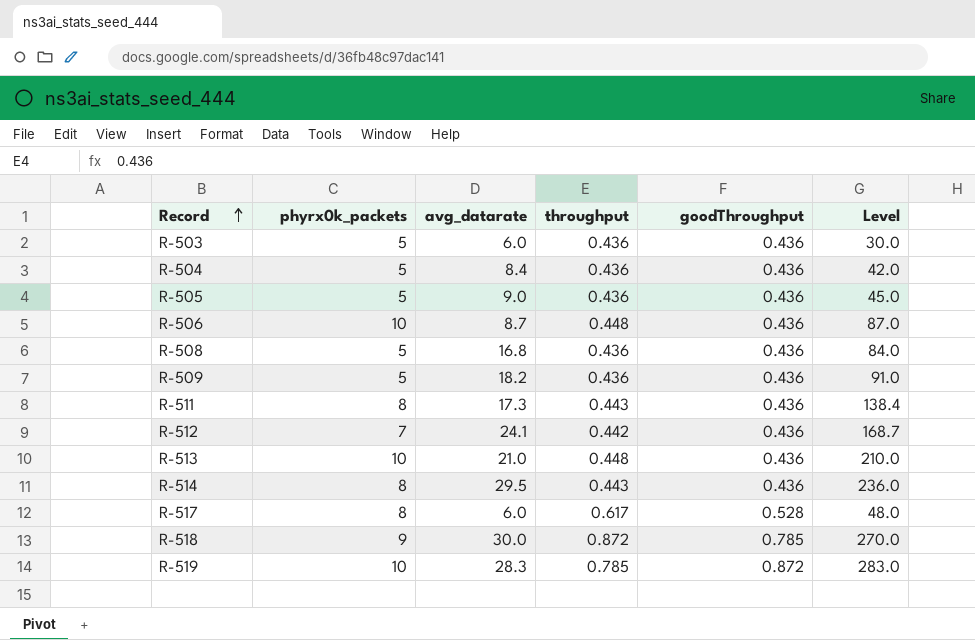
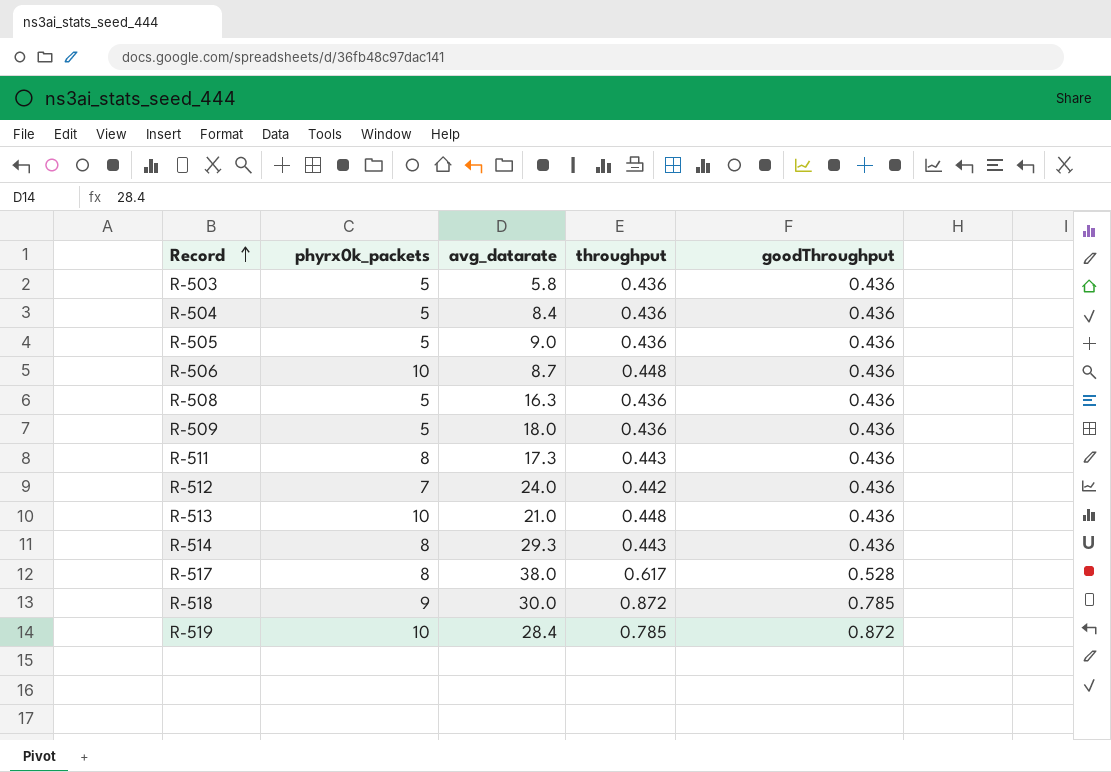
column Level | formula: [phyrx0k_packets] * [avg_datarate] -> none
R-503 | avg_datarate: 6.0 -> 5.8
R-508 | avg_datarate: 16.8 -> 16.3
R-509 | avg_datarate: 18.2 -> 18.0
R-512 | avg_datarate: 24.1 -> 24.0
R-514 | avg_datarate: 29.5 -> 29.3
R-517 | avg_datarate: 6.0 -> 38.0
R-519 | avg_datarate: 28.3 -> 28.4

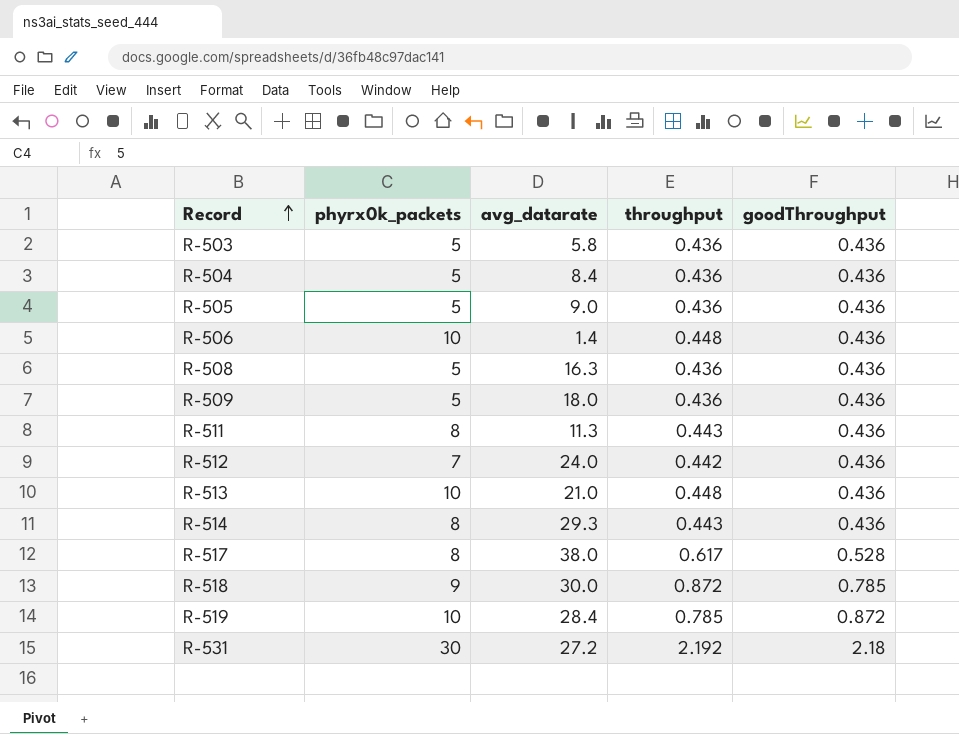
R-506 | avg_datarate: 8.7 -> 1.4
R-511 | avg_datarate: 17.3 -> 11.3
row R-531: none -> 30 | 27.2 | 2.192 | 2.18

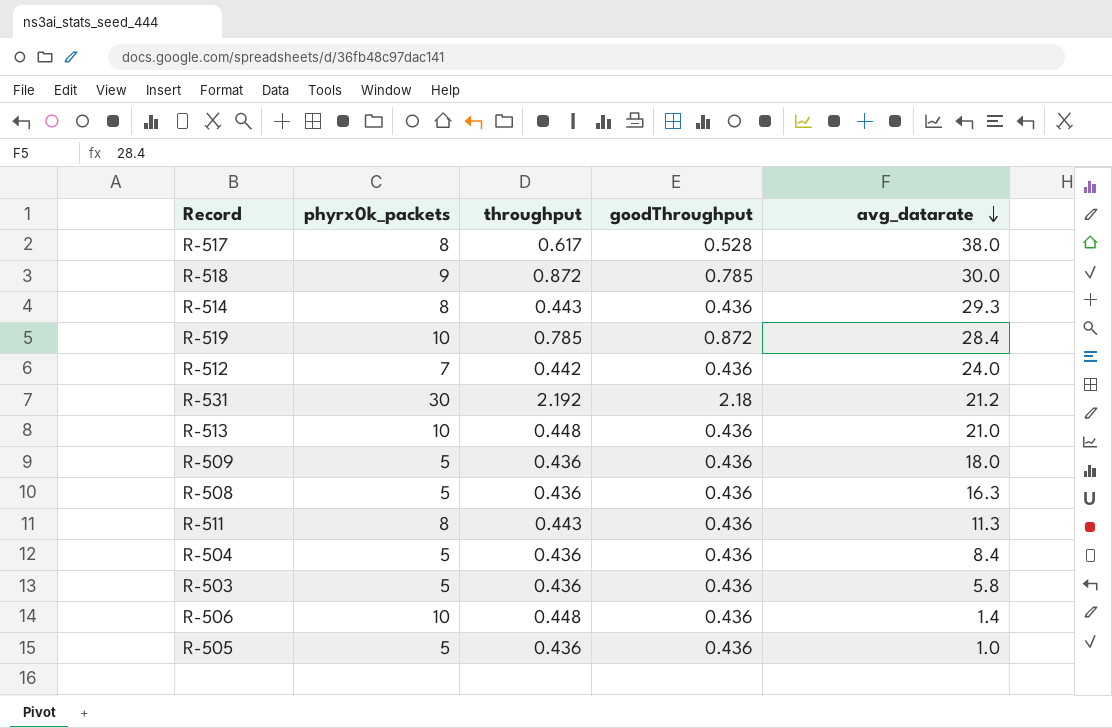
row order: Record ascending -> avg_datarate descending
column avg_datarate | position: 3 -> 5
R-531 | avg_datarate: 27.2 -> 21.2
R-505 | avg_datarate: 9.0 -> 1.0

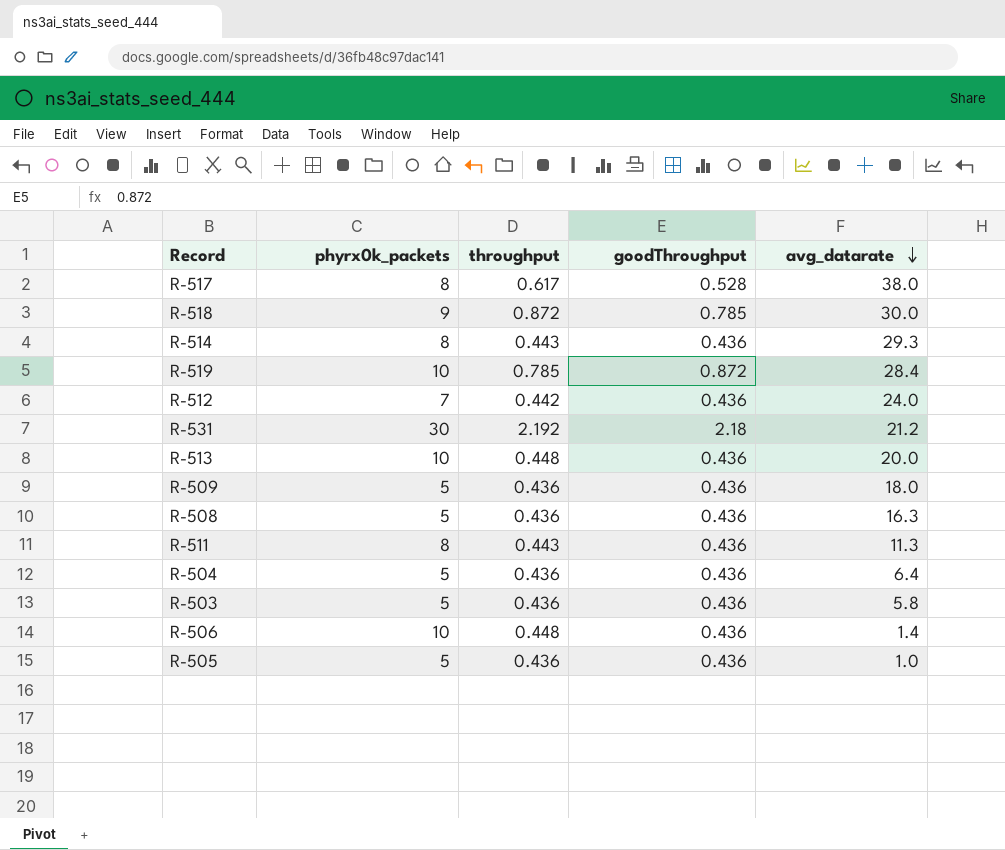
R-513 | avg_datarate: 21.0 -> 20.0
R-504 | avg_datarate: 8.4 -> 6.4

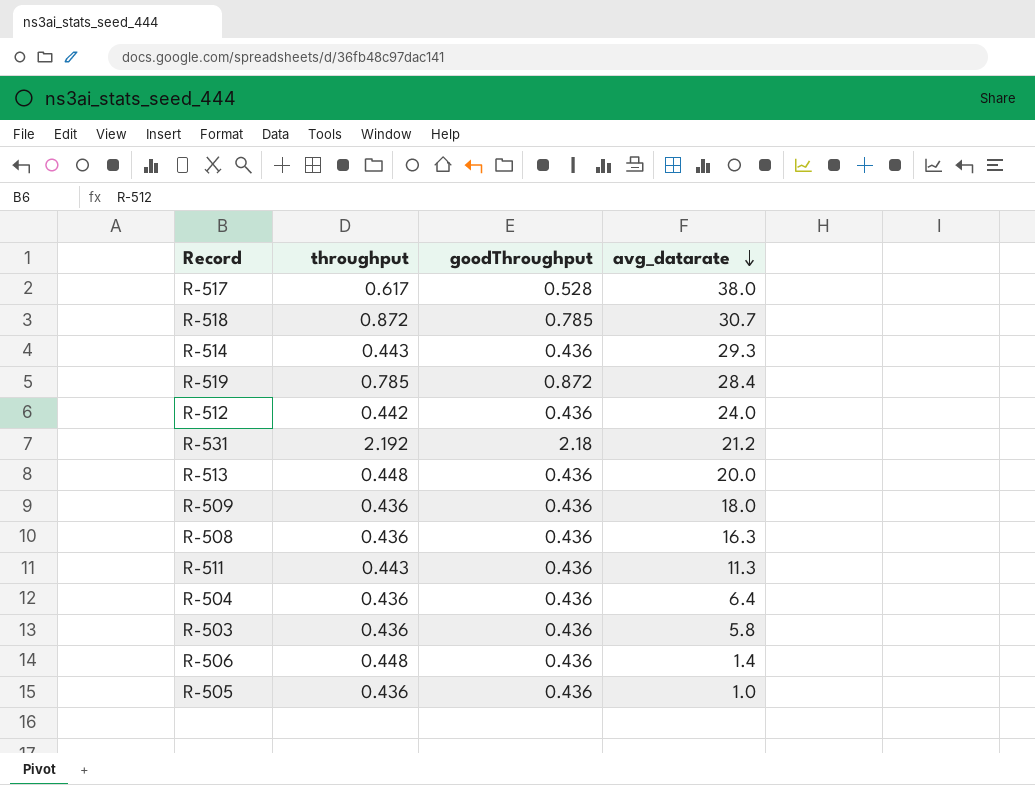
column phyrx0k_packets | position: 2 -> none
R-518 | avg_datarate: 30.0 -> 30.7

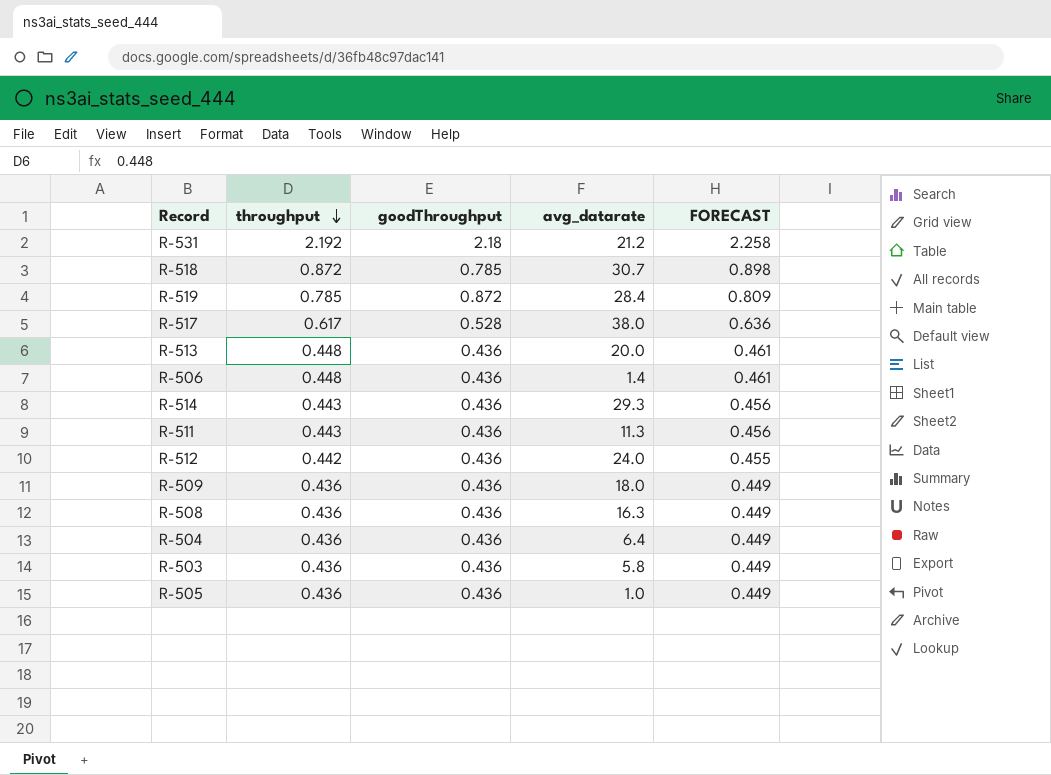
row order: avg_datarate descending -> throughput descending
column FORECAST | formula: none -> [throughput] * 1.03

